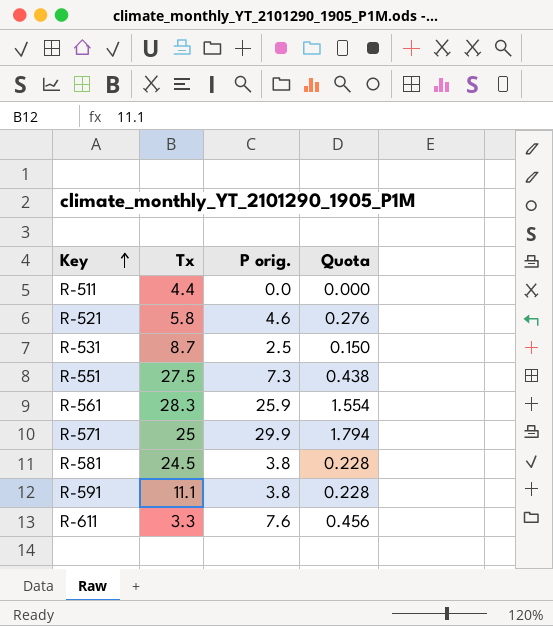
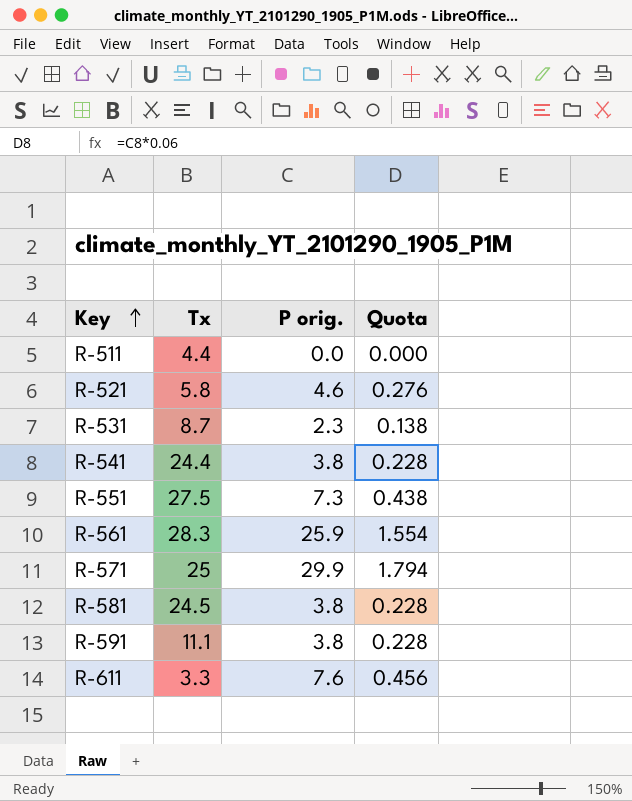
R-531 | P orig.: 2.5 -> 2.3
R-531 | Quota: 0.150 -> 0.138
row R-541: none -> 24.4 | 3.8 | 0.228

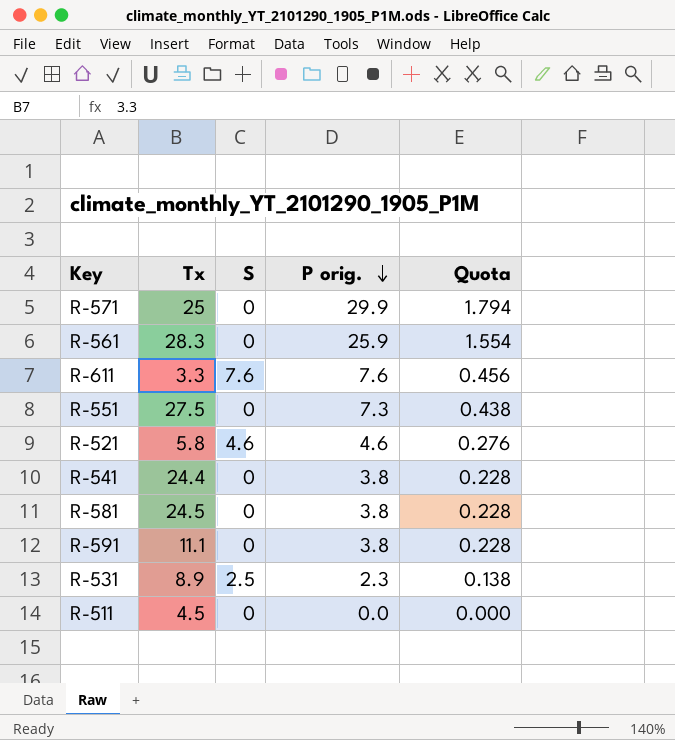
row order: Key ascending -> P orig. descending
column S | position: none -> 3
R-531 | Tx: 8.7 -> 8.9
R-511 | Tx: 4.4 -> 4.5

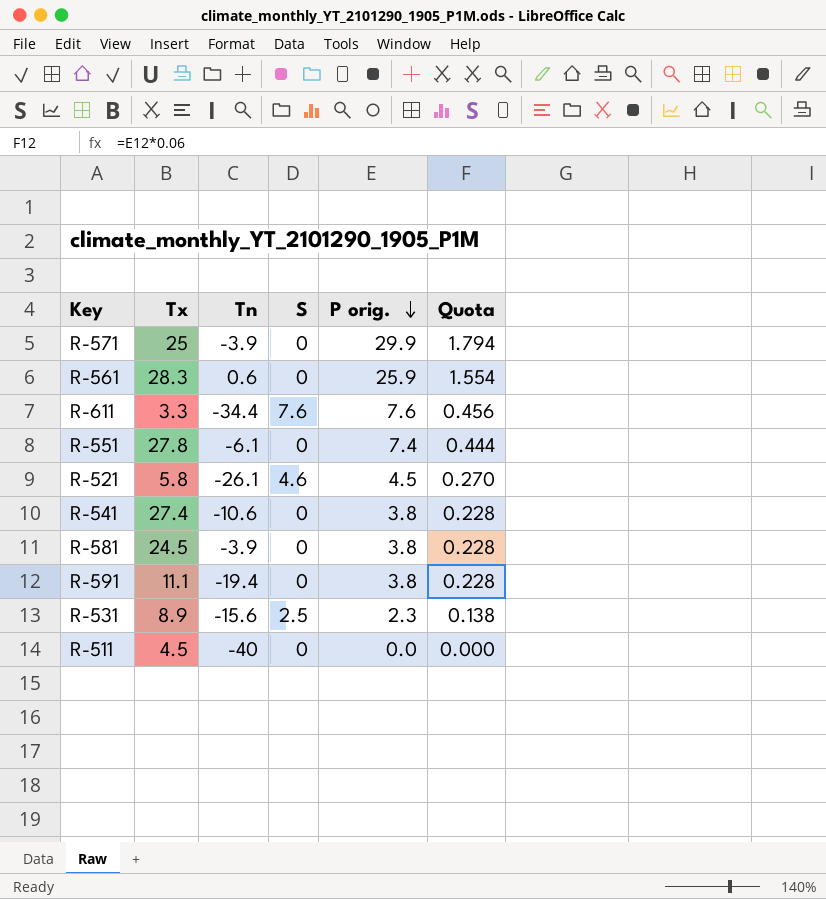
column Tn | position: none -> 3
R-551 | Tx: 27.5 -> 27.8
R-551 | P orig.: 7.3 -> 7.4
R-551 | Quota: 0.438 -> 0.444
R-521 | P orig.: 4.6 -> 4.5
R-521 | Quota: 0.276 -> 0.270
R-541 | Tx: 24.4 -> 27.4

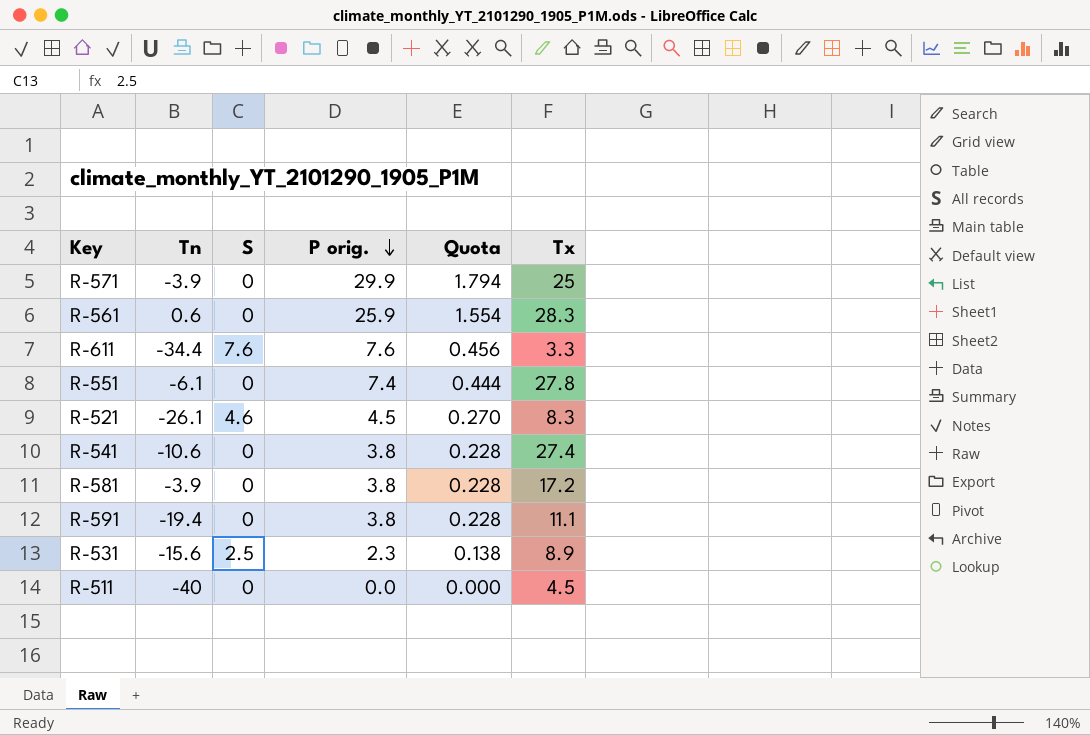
column Tx | position: 2 -> 6
R-521 | Tx: 5.8 -> 8.3
R-581 | Tx: 24.5 -> 17.2

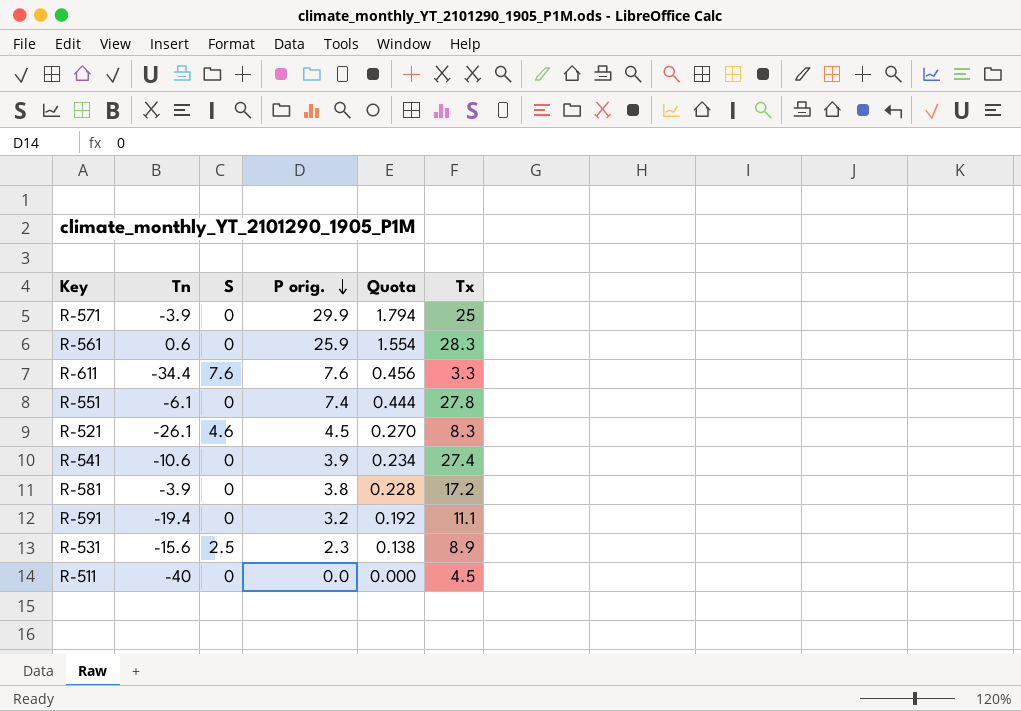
R-541 | P orig.: 3.8 -> 3.9
R-541 | Quota: 0.228 -> 0.234
R-591 | P orig.: 3.8 -> 3.2
R-591 | Quota: 0.228 -> 0.192

